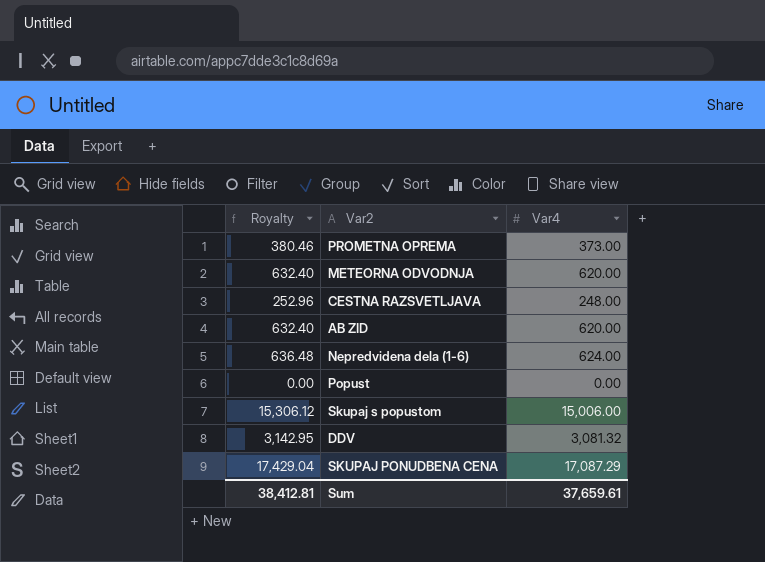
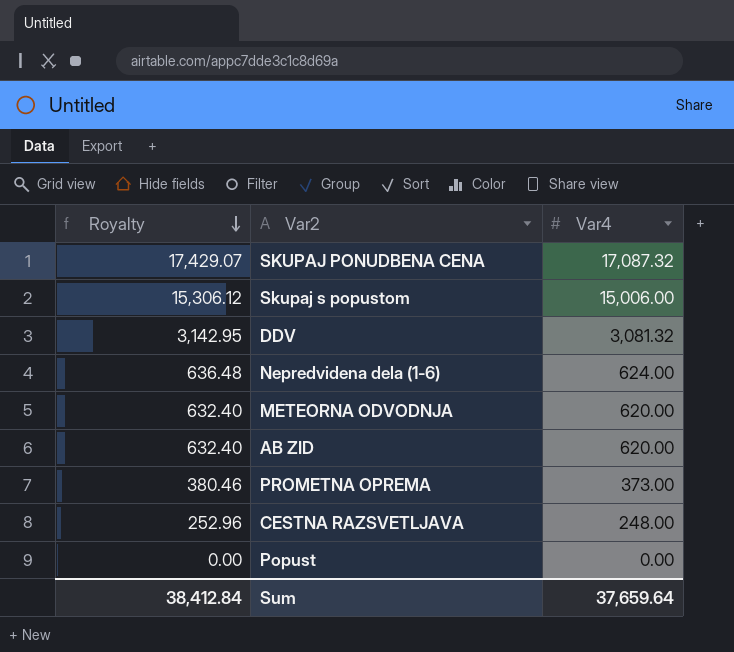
row order: none -> Royalty descending
SKUPAJ PONUDBENA CENA | Royalty: 17,429.04 -> 17,429.07
SKUPAJ PONUDBENA CENA | Var4: 17,087.29 -> 17,087.32
Sum | Royalty: 38,412.81 -> 38,412.84
Sum | Var4: 37,659.61 -> 37,659.64

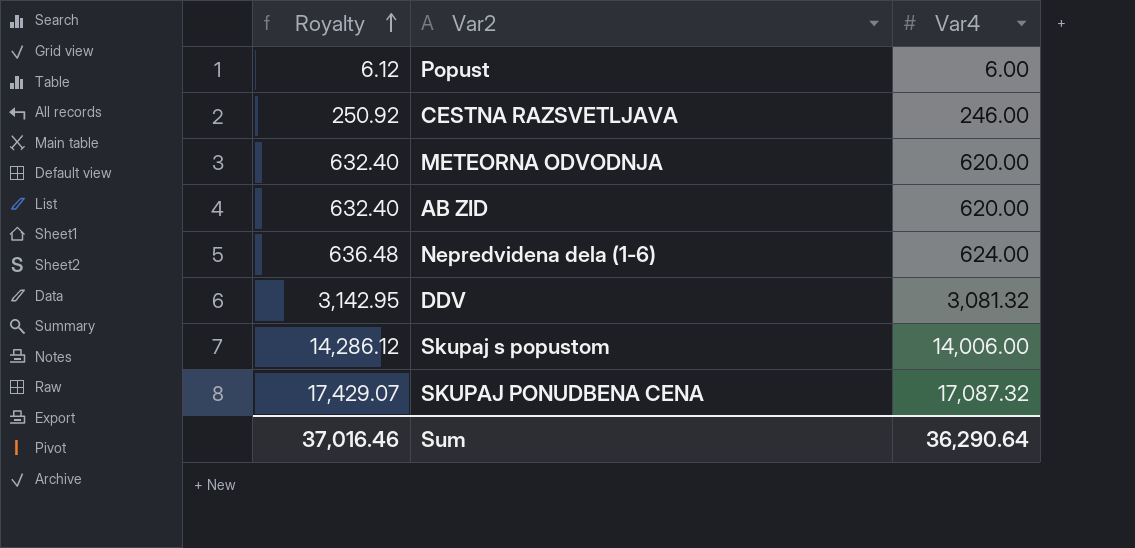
row order: Royalty descending -> Royalty ascending
row PROMETNA OPREMA: 380.46 | 373.00 -> none
Popust | Royalty: 0.00 -> 6.12
Popust | Var4: 0.00 -> 6.00
CESTNA RAZSVETLJAVA | Royalty: 252.96 -> 250.92
CESTNA RAZSVETLJAVA | Var4: 248.00 -> 246.00
Skupaj s popustom | Royalty: 15,306.12 -> 14,286.12
Skupaj s popustom | Var4: 15,006.00 -> 14,006.00
Sum | Royalty: 38,412.84 -> 37,016.46
Sum | Var4: 37,659.64 -> 36,290.64

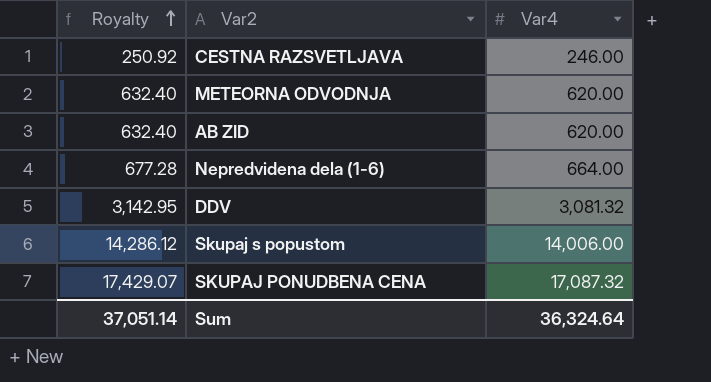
row Popust: 6.12 | 6.00 -> none
Nepredvidena dela (1-6) | Royalty: 636.48 -> 677.28
Nepredvidena dela (1-6) | Var4: 624.00 -> 664.00
Sum | Royalty: 37,016.46 -> 37,051.14
Sum | Var4: 36,290.64 -> 36,324.64

